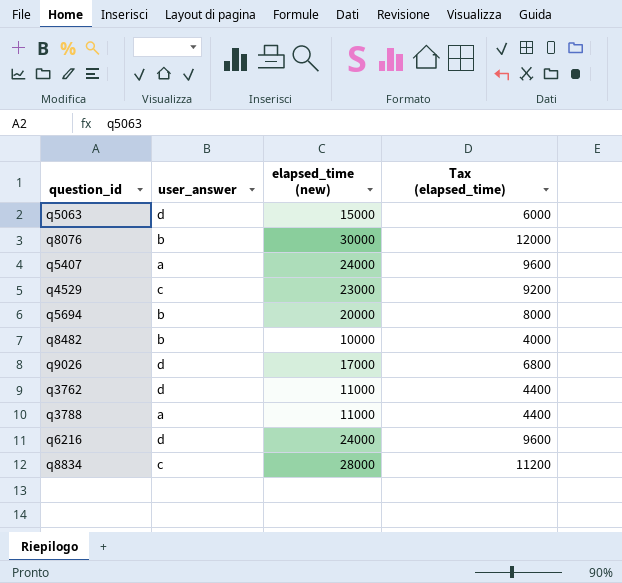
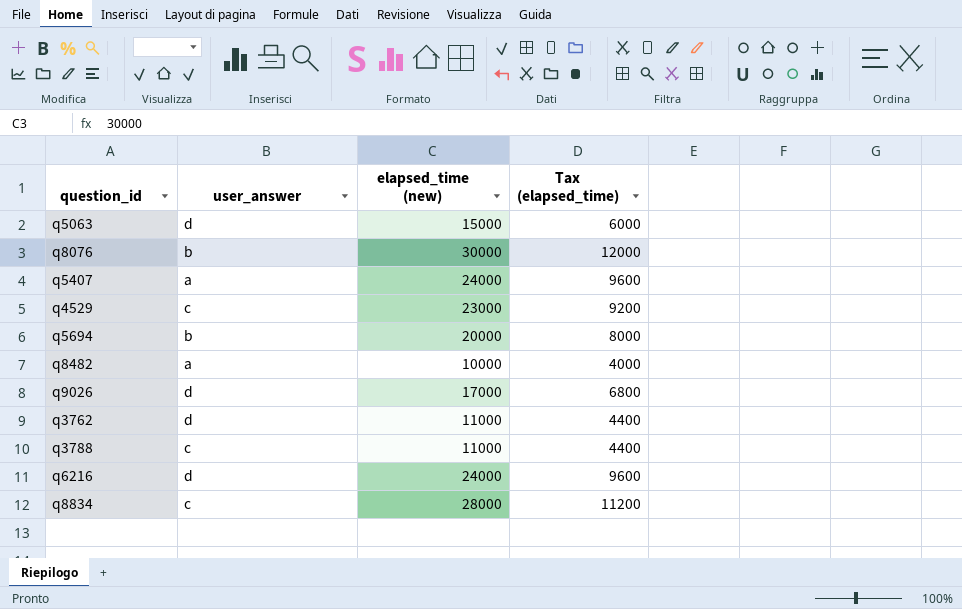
q8482 | user_answer: b -> a
q3788 | user_answer: a -> c

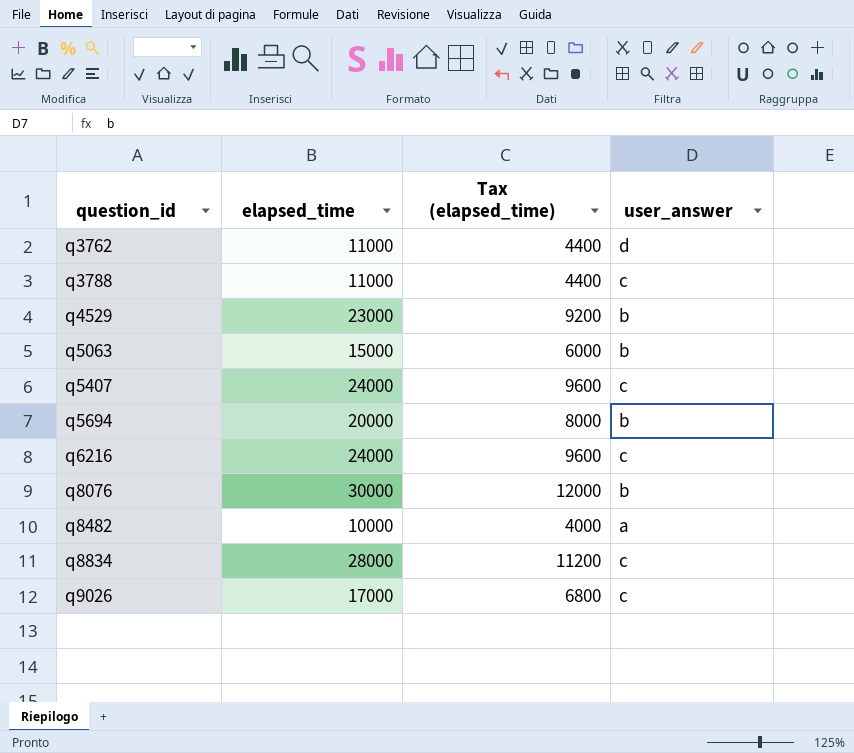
row order: none -> question_id ascending
column name: elapsed_time (new) -> elapsed_time
column user_answer | position: 2 -> 4
q4529 | user_answer: c -> b
q5063 | user_answer: d -> b
q5407 | user_answer: a -> c
q6216 | user_answer: d -> c
q9026 | user_answer: d -> c

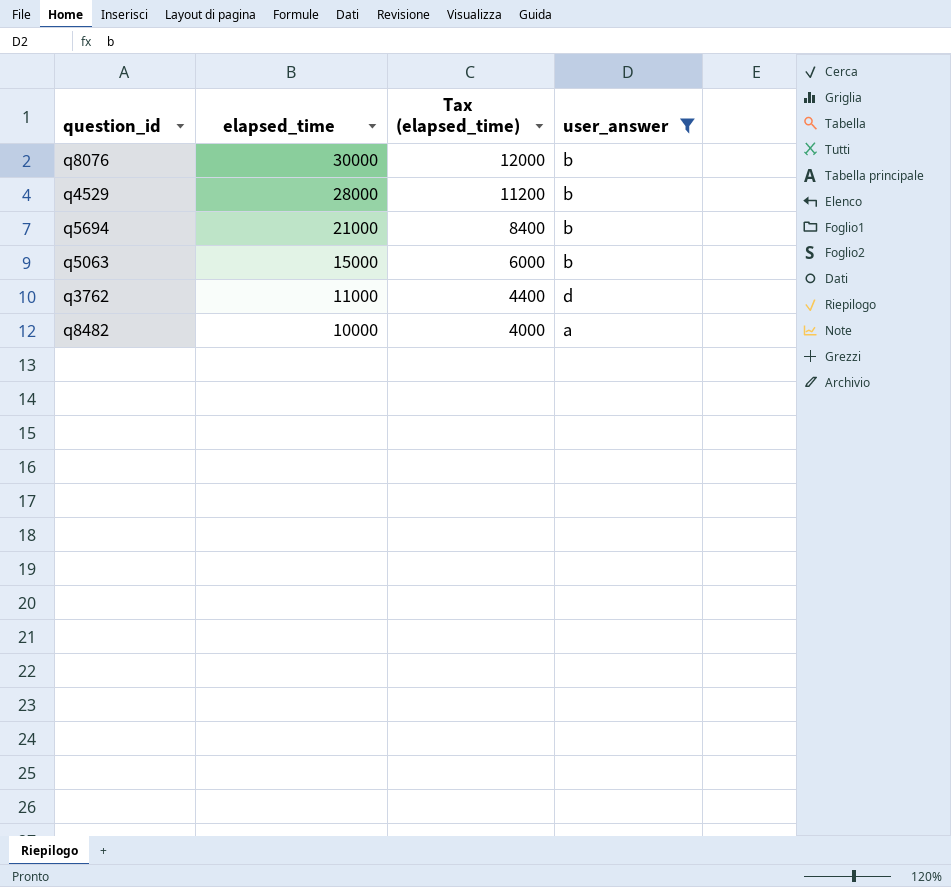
filter: none -> user_answer != c
row order: question_id ascending -> elapsed_time descending
q4529 | elapsed_time: 23000 -> 28000
q4529 | Tax (elapsed_time): 9200 -> 11200
q5694 | elapsed_time: 20000 -> 21000
q5694 | Tax (elapsed_time): 8000 -> 8400

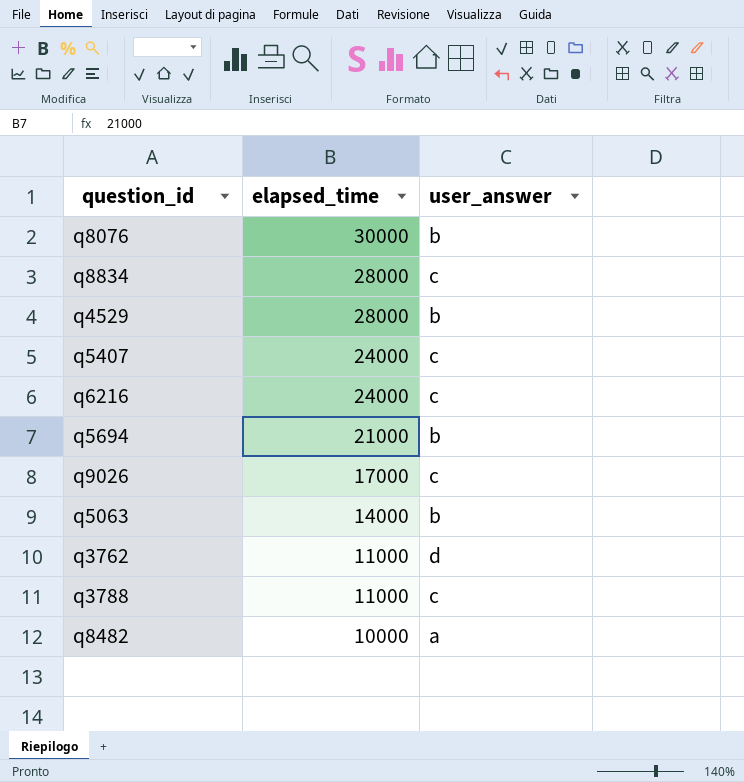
filter: user_answer != c -> none
column Tax (elapsed_time) | formula: [elapsed_time] * 0.4 -> none
q5063 | elapsed_time: 15000 -> 14000

